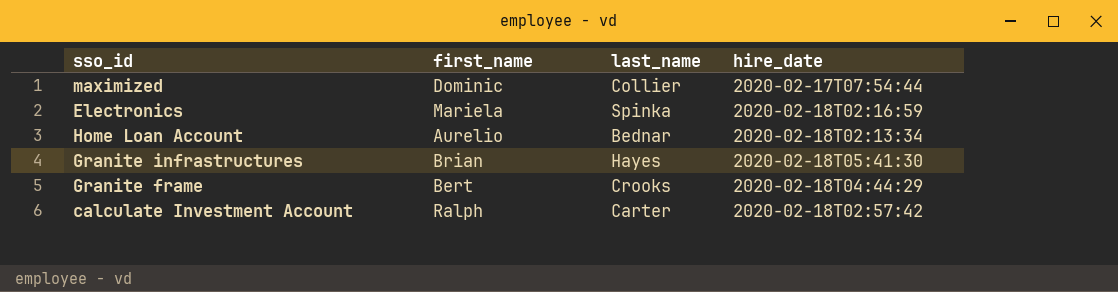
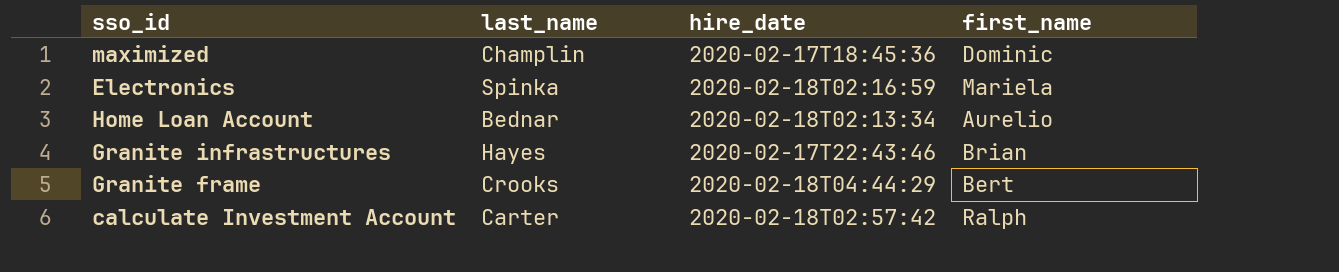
column first_name | position: 2 -> 4
maximized | last_name: Collier -> Champlin
maximized | hire_date: 2020-02-17T07:54:44 -> 2020-02-17T18:45:36
Granite infrastructures | hire_date: 2020-02-18T05:41:30 -> 2020-02-17T22:43:46

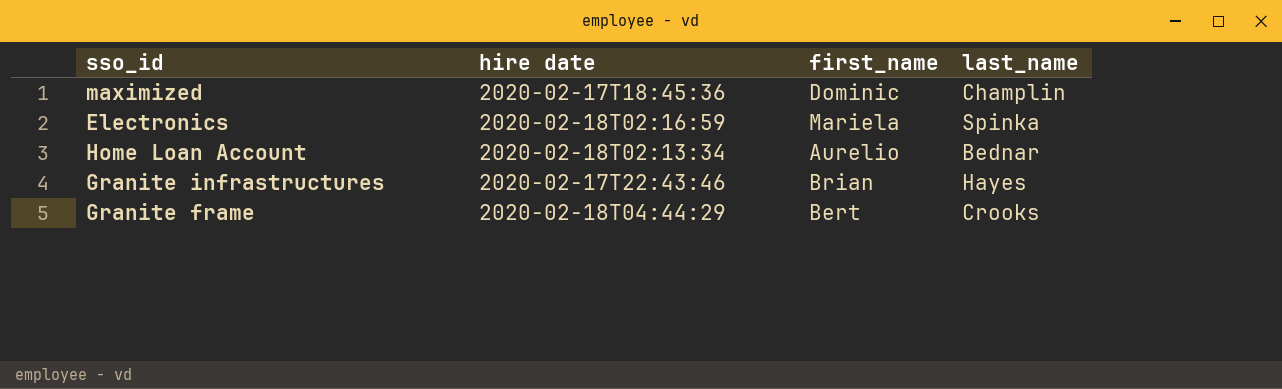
column name: hire_date -> hire date
column last_name | position: 2 -> 4
row calculate Investment Account: Carter | 2020-02-18T02:57:42 | Ralph -> none

